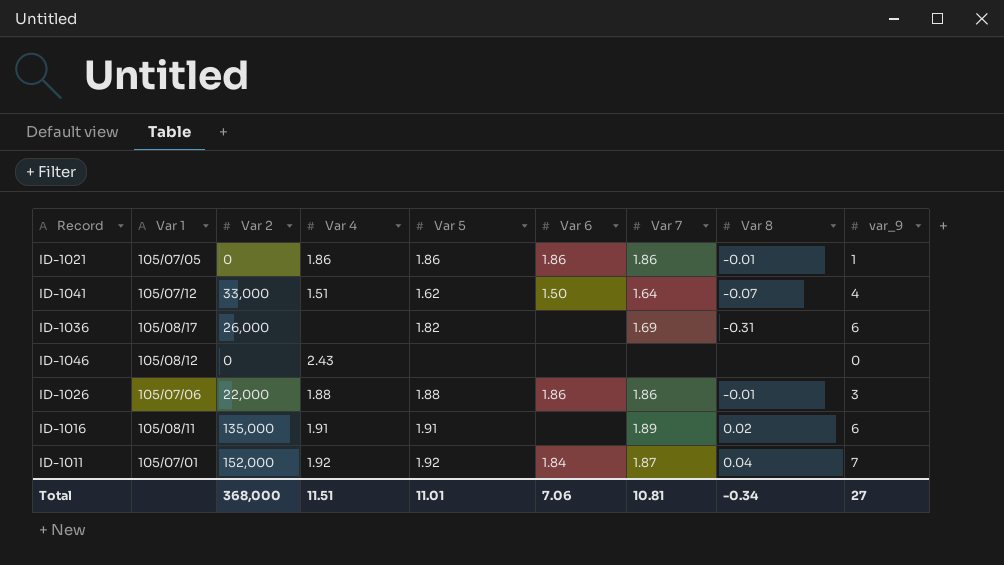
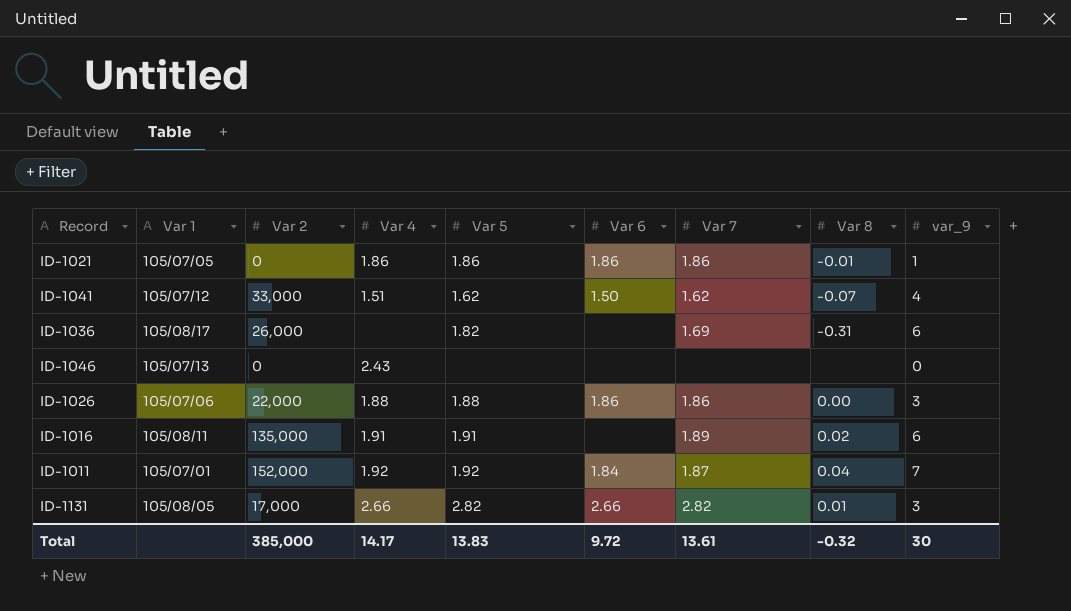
ID-1041 | Var 7: 1.64 -> 1.62
ID-1046 | Var 1: 105/08/12 -> 105/07/13
ID-1026 | Var 8: -0.01 -> 0.00
row ID-1131: none -> 105/08/05 | 17,000 | 2.66 | 2.82 | 2.66 | 2.82 | 0.01 | 3
Total | Var 2: 368,000 -> 385,000
Total | Var 4: 11.51 -> 14.17
Total | Var 5: 11.01 -> 13.83
Total | Var 6: 7.06 -> 9.72
Total | Var 7: 10.81 -> 13.61
Total | Var 8: -0.34 -> -0.32
Total | var_9: 27 -> 30

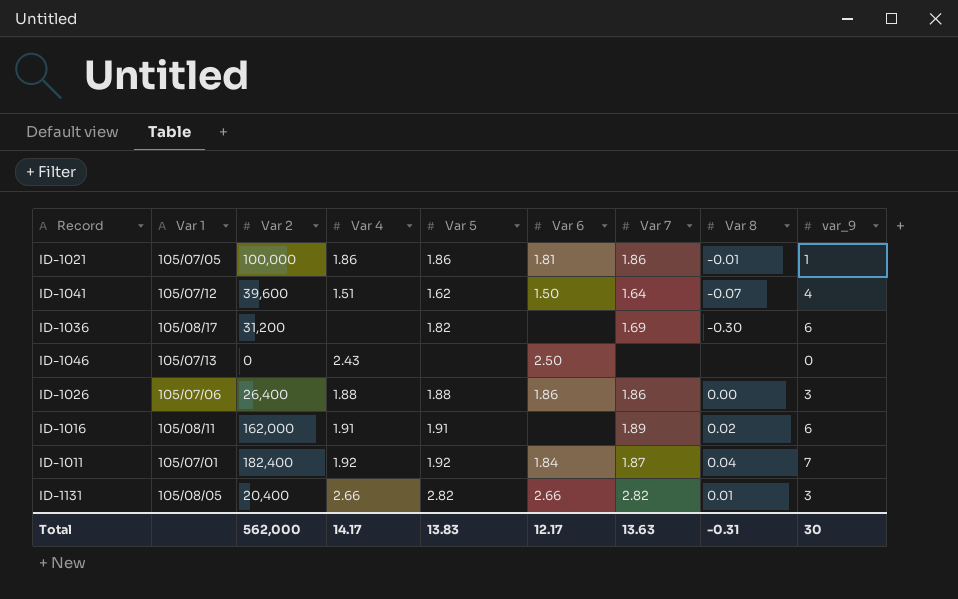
ID-1021 | Var 2: 0 -> 100,000
ID-1021 | Var 6: 1.86 -> 1.81
ID-1041 | Var 2: 33,000 -> 39,600
ID-1041 | Var 7: 1.62 -> 1.64
ID-1036 | Var 2: 26,000 -> 31,200
ID-1036 | Var 8: -0.31 -> -0.30
ID-1046 | Var 6: none -> 2.50
ID-1026 | Var 2: 22,000 -> 26,400
ID-1016 | Var 2: 135,000 -> 162,000
ID-1011 | Var 2: 152,000 -> 182,400
ID-1131 | Var 2: 17,000 -> 20,400
Total | Var 2: 385,000 -> 562,000
Total | Var 6: 9.72 -> 12.17
Total | Var 7: 13.61 -> 13.63
Total | Var 8: -0.32 -> -0.31

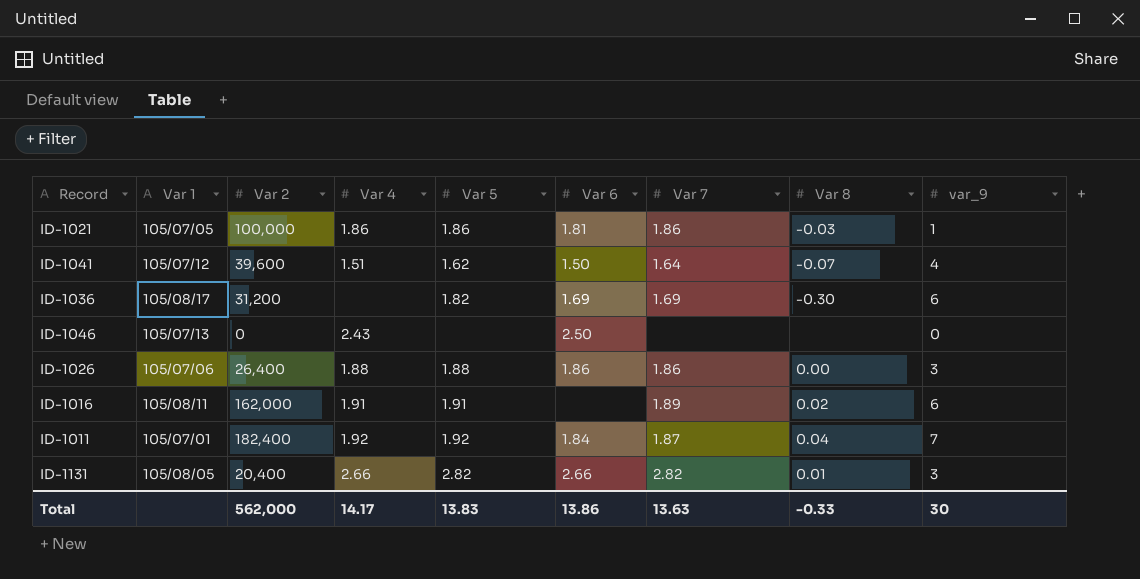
ID-1021 | Var 8: -0.01 -> -0.03
ID-1036 | Var 6: none -> 1.69
Total | Var 6: 12.17 -> 13.86
Total | Var 8: -0.31 -> -0.33

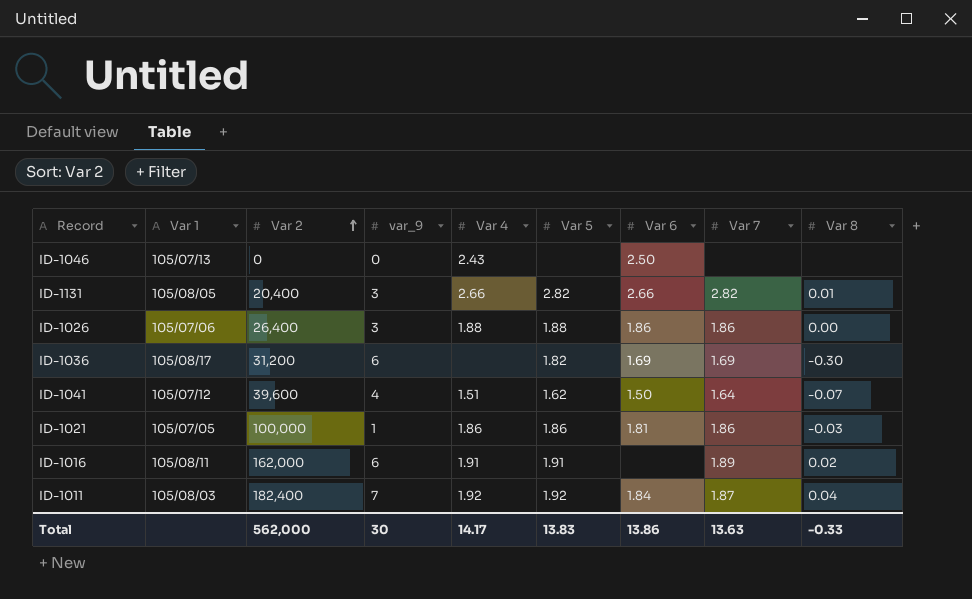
row order: none -> Var 2 ascending
column var_9 | position: 9 -> 4
ID-1011 | Var 1: 105/07/01 -> 105/08/03

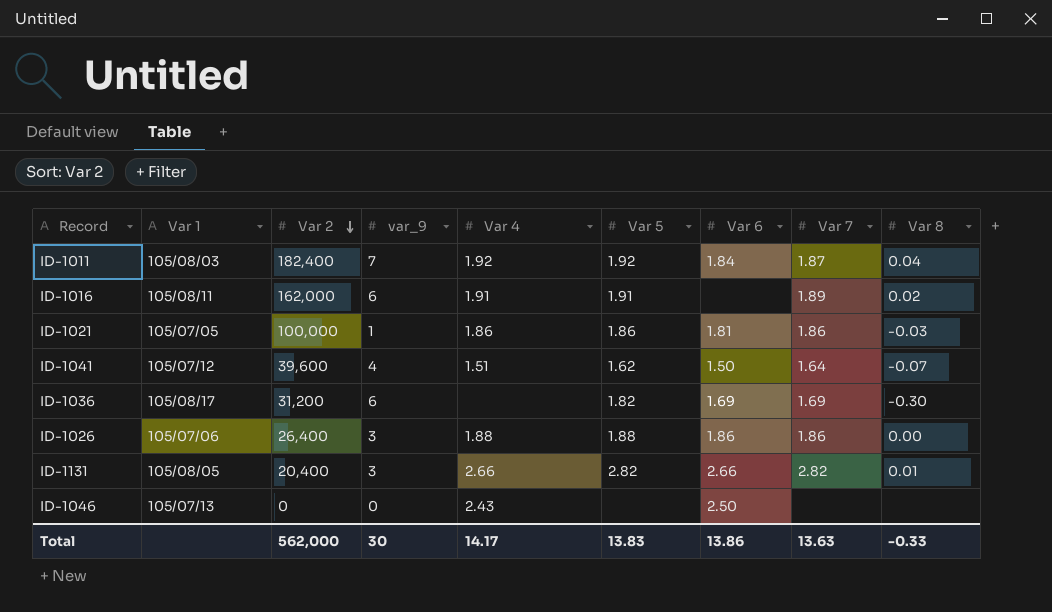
row order: Var 2 ascending -> Var 2 descending

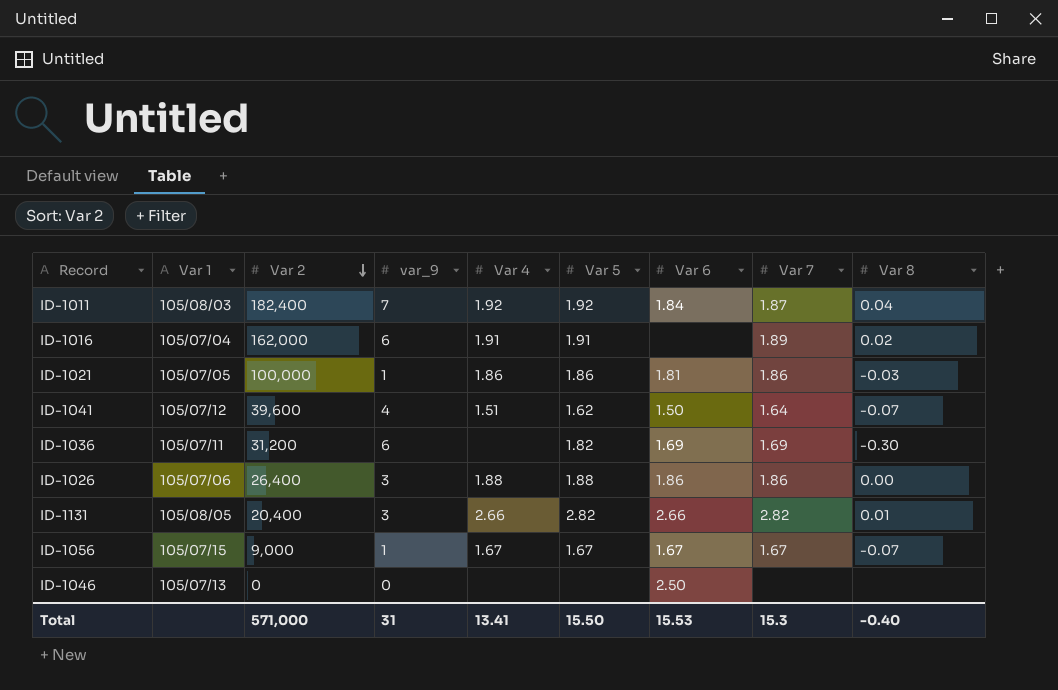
ID-1016 | Var 1: 105/08/11 -> 105/07/04
ID-1036 | Var 1: 105/08/17 -> 105/07/11
row ID-1056: none -> 105/07/15 | 9,000 | 1 | 1.67 | 1.67 | 1.67 | 1.67 | -0.07
ID-1046 | Var 4: 2.43 -> none
Total | Var 2: 562,000 -> 571,000
Total | var_9: 30 -> 31
Total | Var 4: 14.17 -> 13.41
Total | Var 5: 13.83 -> 15.50
Total | Var 6: 13.86 -> 15.53
Total | Var 7: 13.63 -> 15.3
Total | Var 8: -0.33 -> -0.40

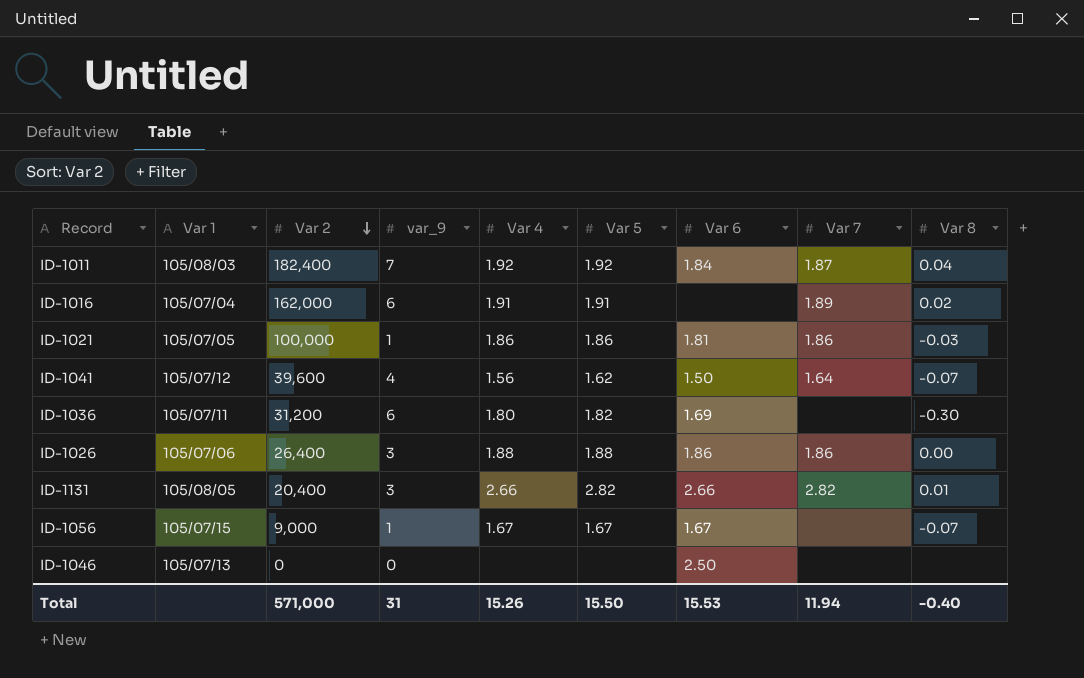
ID-1041 | Var 4: 1.51 -> 1.56
ID-1036 | Var 4: none -> 1.80
ID-1036 | Var 7: 1.69 -> none
ID-1056 | Var 7: 1.67 -> none
Total | Var 4: 13.41 -> 15.26
Total | Var 7: 15.3 -> 11.94

